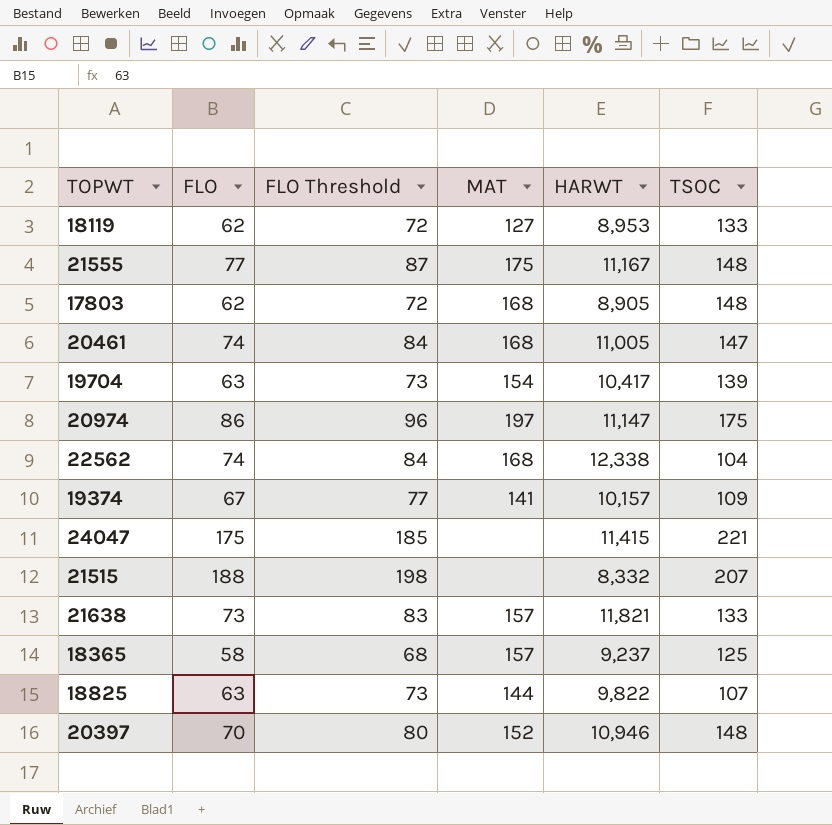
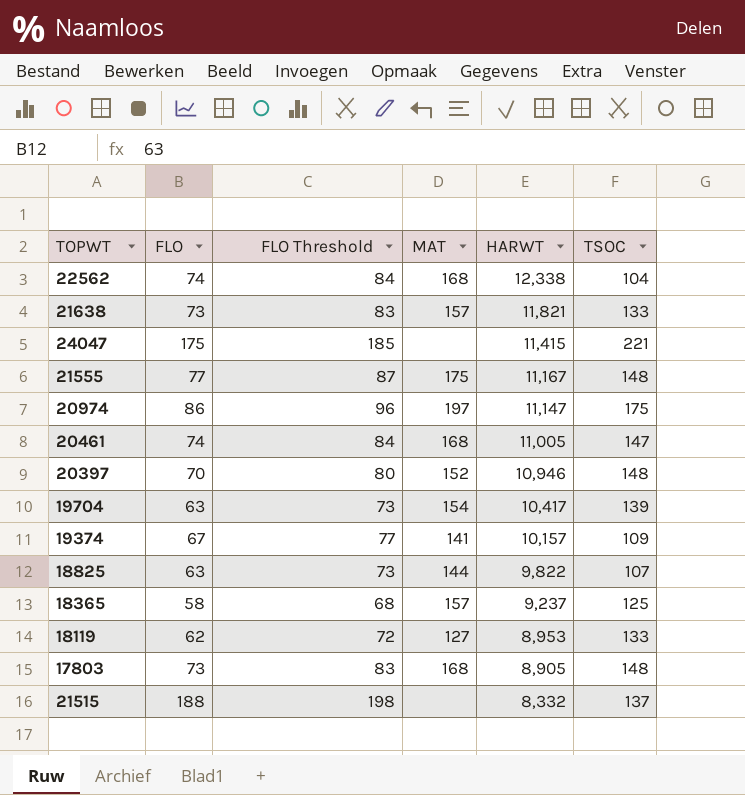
row order: none -> HARWT descending
17803 | FLO: 62 -> 73
17803 | FLO Threshold: 72 -> 83
21515 | TSOC: 207 -> 137

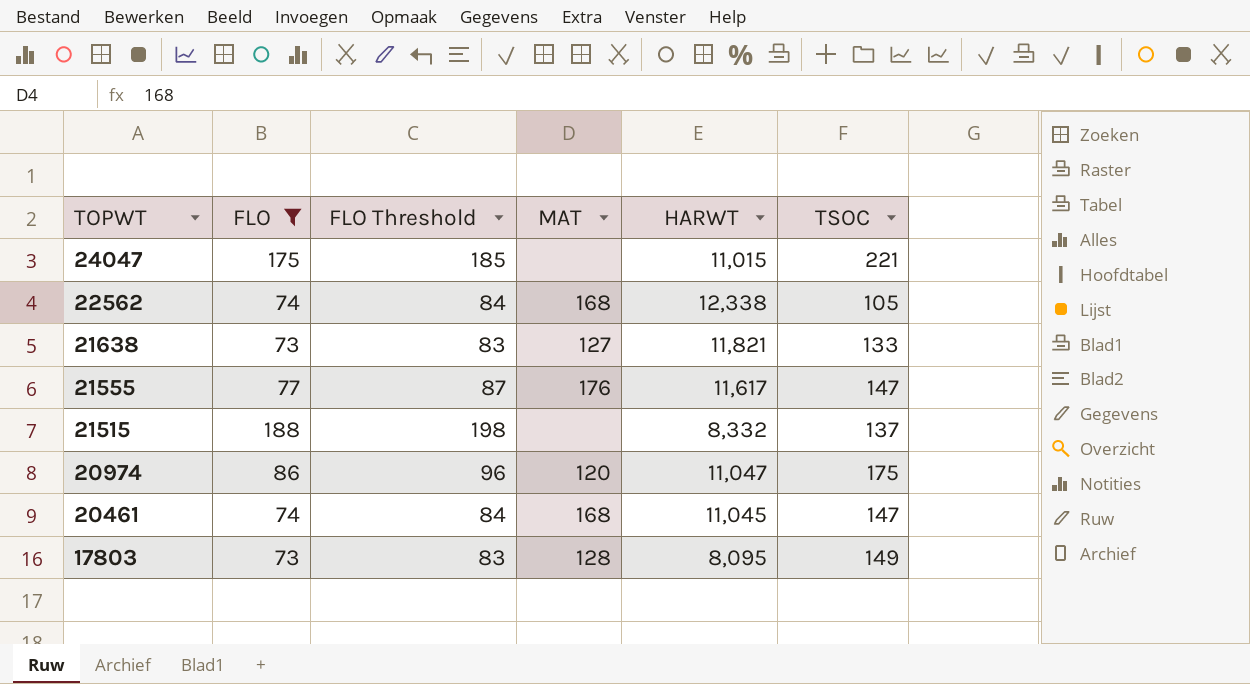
filter: none -> FLO >= 73
row order: HARWT descending -> TOPWT descending
24047 | HARWT: 11,415 -> 11,015
22562 | TSOC: 104 -> 105
21638 | MAT: 157 -> 127
21555 | MAT: 175 -> 176
21555 | HARWT: 11,167 -> 11,617
21555 | TSOC: 148 -> 147
20974 | MAT: 197 -> 120
20974 | HARWT: 11,147 -> 11,047
20461 | HARWT: 11,005 -> 11,045
17803 | MAT: 168 -> 128
17803 | HARWT: 8,905 -> 8,095
17803 | TSOC: 148 -> 149

